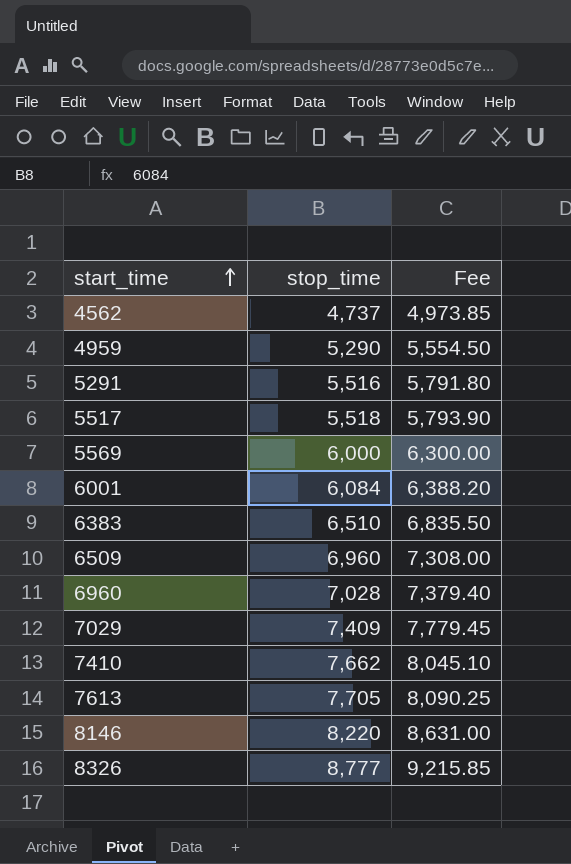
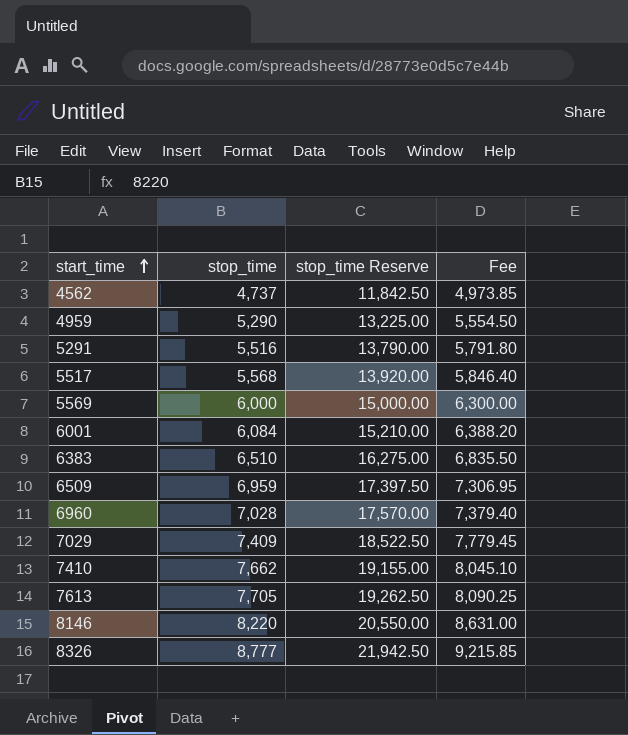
column stop_time Reserve | formula: none -> [stop_time] * 2.5
5517 | stop_time: 5,518 -> 5,568
5517 | Fee: 5,793.90 -> 5,846.40
6509 | stop_time: 6,960 -> 6,959
6509 | Fee: 7,308.00 -> 7,306.95

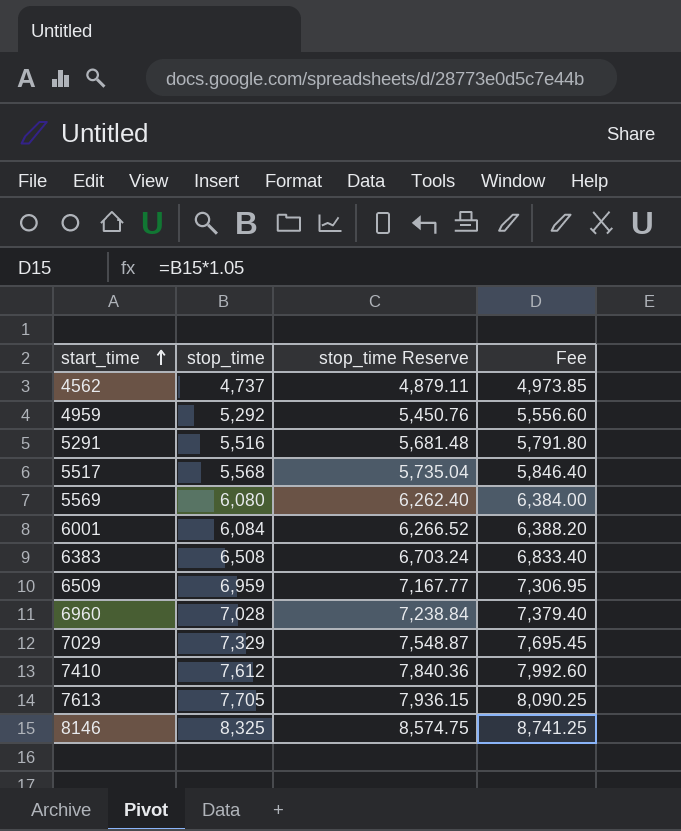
column stop_time Reserve | formula: [stop_time] * 2.5 -> [stop_time] * 1.03
row 8326: 8,777 | 21,942.50 | 9,215.85 -> none
4959 | stop_time: 5,290 -> 5,292
4959 | Fee: 5,554.50 -> 5,556.60
5569 | stop_time: 6,000 -> 6,080
5569 | Fee: 6,300.00 -> 6,384.00
6383 | stop_time: 6,510 -> 6,508
6383 | Fee: 6,835.50 -> 6,833.40
7029 | stop_time: 7,409 -> 7,329
7029 | Fee: 7,779.45 -> 7,695.45
7410 | stop_time: 7,662 -> 7,612
7410 | Fee: 8,045.10 -> 7,992.60
8146 | stop_time: 8,220 -> 8,325
8146 | Fee: 8,631.00 -> 8,741.25

